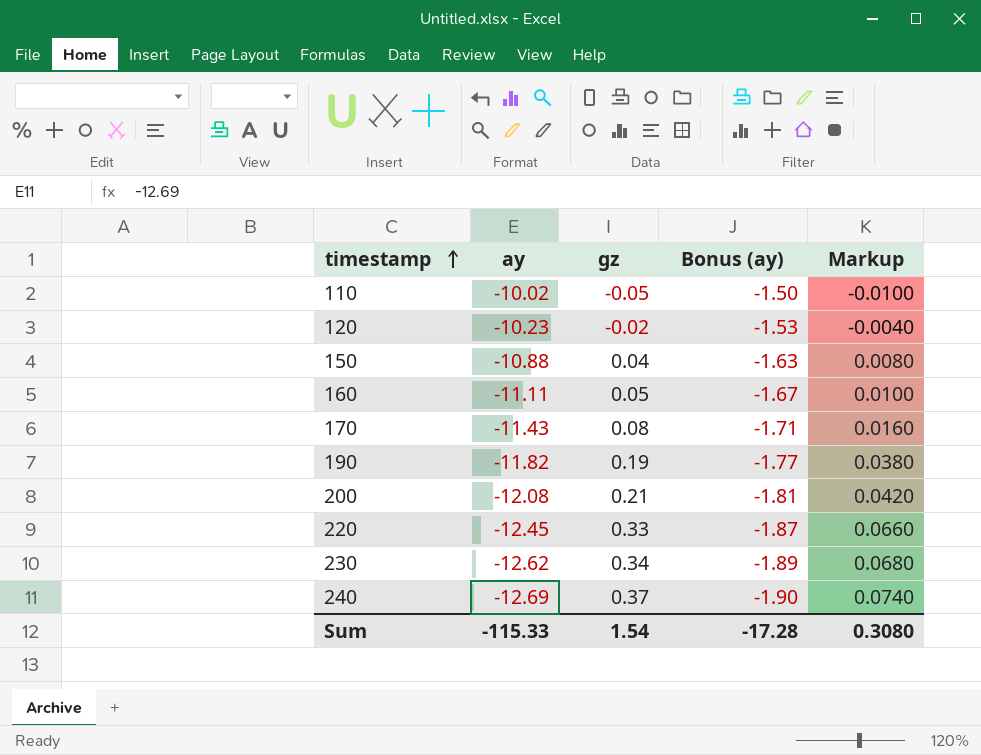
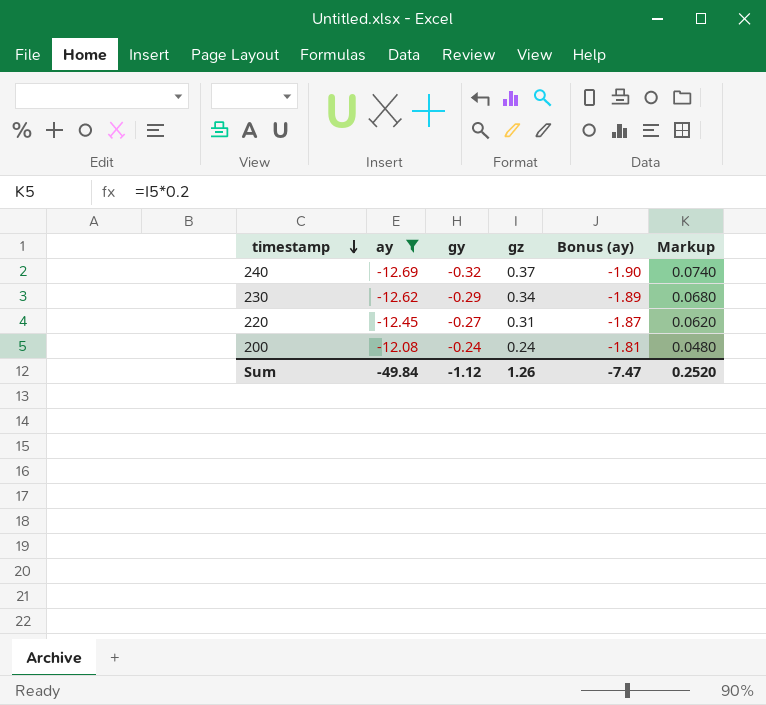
filter: none -> ay <= -12.08
row order: timestamp ascending -> timestamp descending
column gy | position: none -> 3
220 | gz: 0.33 -> 0.31
220 | Markup: 0.0660 -> 0.0620
200 | gz: 0.21 -> 0.24
200 | Markup: 0.0420 -> 0.0480
Sum | ay: -115.33 -> -49.84
Sum | gz: 1.54 -> 1.26
Sum | Bonus (ay): -17.28 -> -7.47
Sum | Markup: 0.3080 -> 0.2520

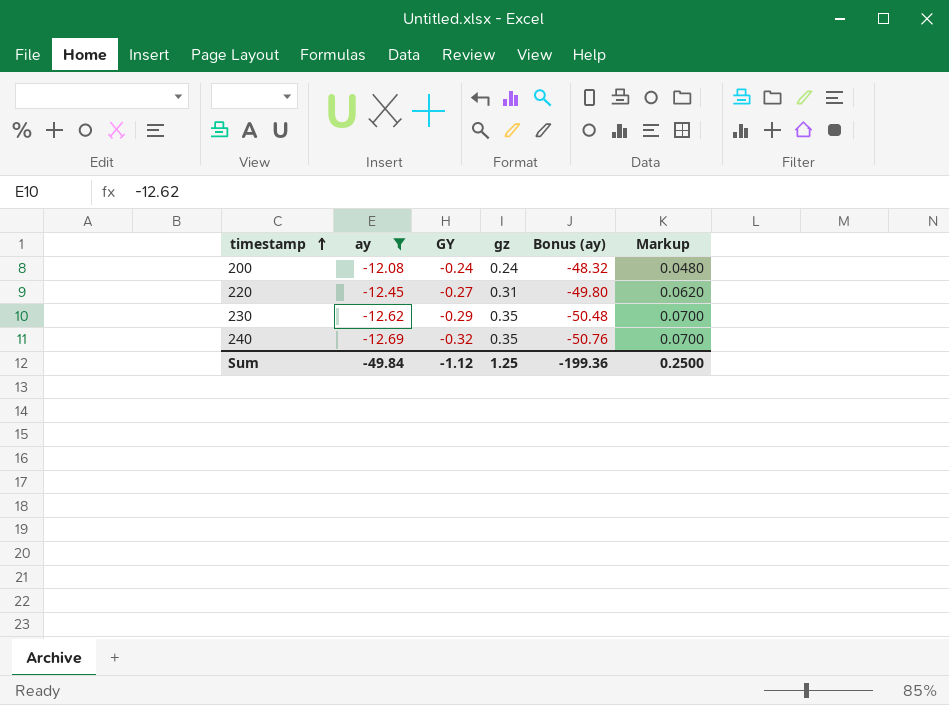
row order: timestamp descending -> timestamp ascending
column name: gy -> GY
column Bonus (ay) | formula: [ay] * 0.15 -> [ay] * 4
230 | gz: 0.34 -> 0.35
230 | Markup: 0.0680 -> 0.0700
240 | gz: 0.37 -> 0.35
240 | Markup: 0.0740 -> 0.0700
Sum | gz: 1.26 -> 1.25
Sum | Bonus (ay): -7.47 -> -199.36
Sum | Markup: 0.2520 -> 0.2500

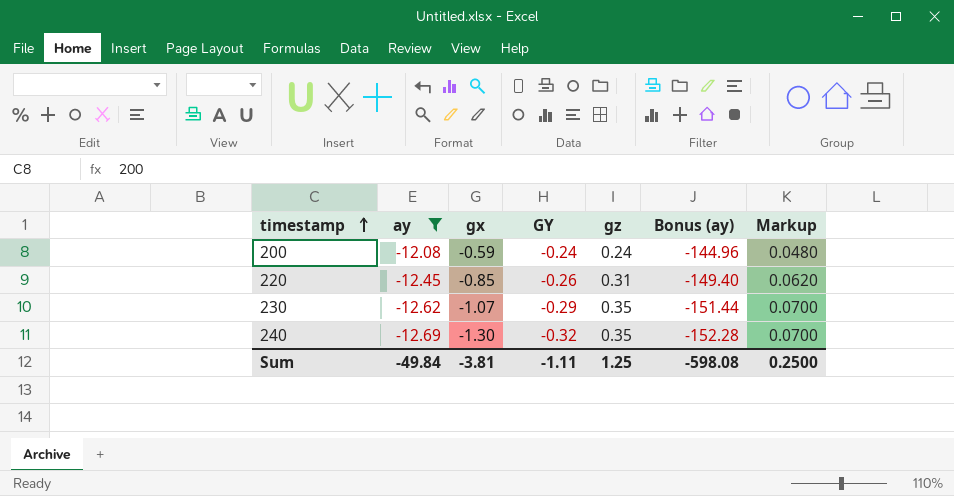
column gx | position: none -> 3
column Bonus (ay) | formula: [ay] * 4 -> [ay] * 12
220 | GY: -0.27 -> -0.26
Sum | GY: -1.12 -> -1.11
Sum | Bonus (ay): -199.36 -> -598.08

